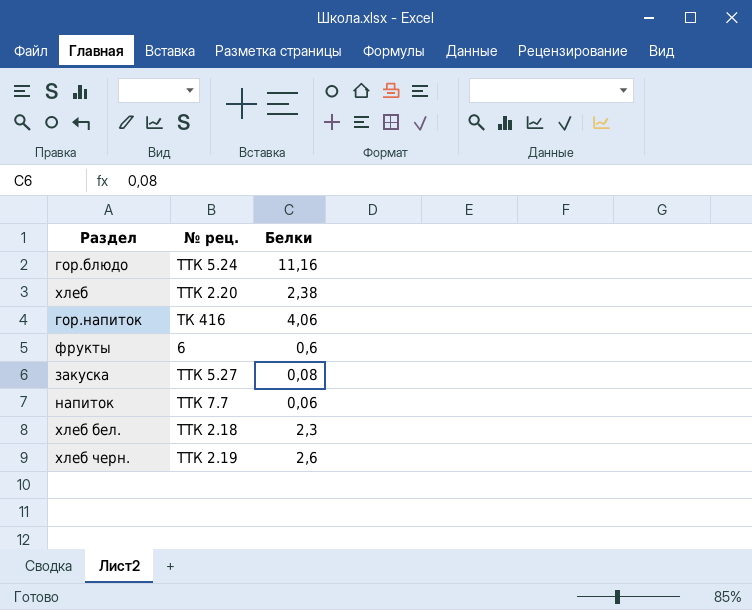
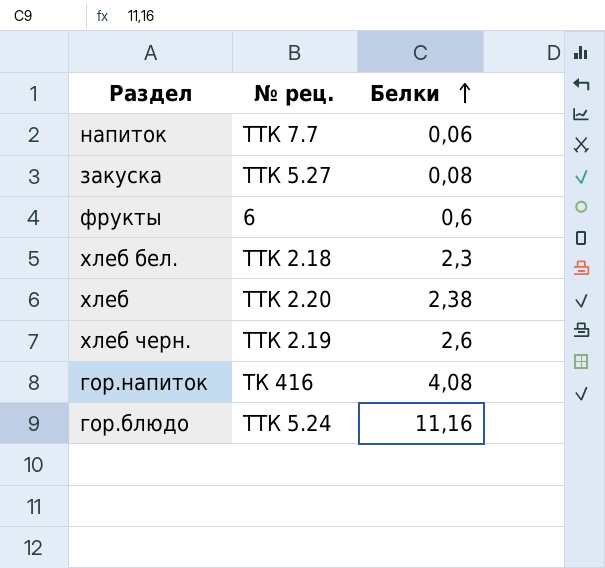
row order: none -> Белки ascending
гор.напиток | Белки: 4,06 -> 4,08

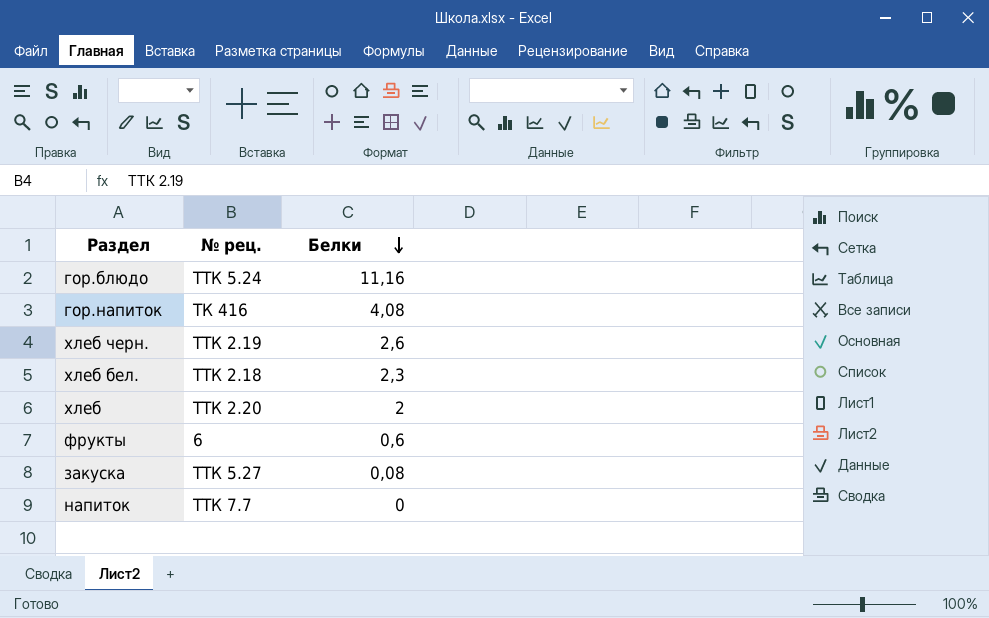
row order: Белки ascending -> Белки descending
хлеб | Белки: 2,38 -> 2
напиток | Белки: 0,06 -> 0

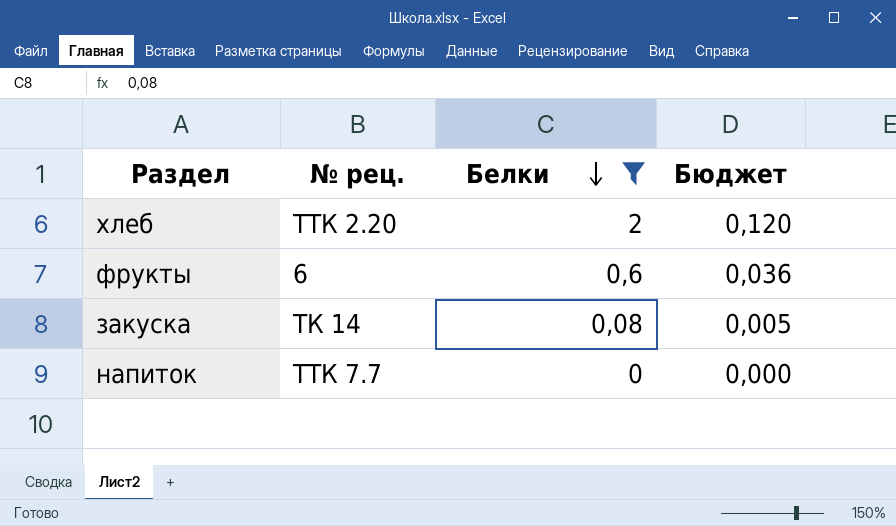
filter: none -> Белки <= 2
column Бюджет | formula: none -> [Белки] * 0,06
закуска | № рец.: ТТК 5.27 -> ТК 14

